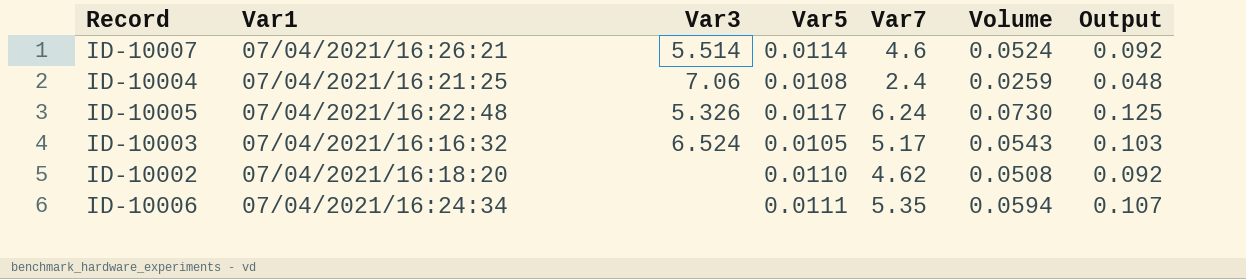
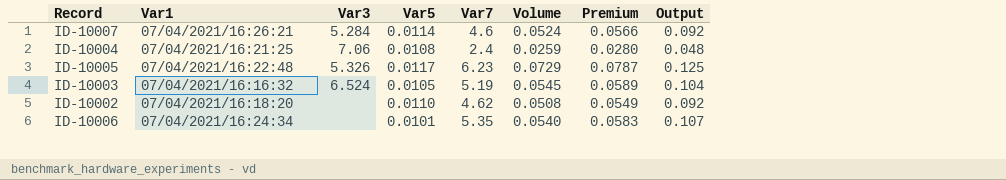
column Premium | formula: none -> [Volume] * 1.08
ID-10007 | Var3: 5.514 -> 5.284
ID-10005 | Var7: 6.24 -> 6.23
ID-10005 | Volume: 0.0730 -> 0.0729
ID-10003 | Var7: 5.17 -> 5.19
ID-10003 | Volume: 0.0543 -> 0.0545
ID-10003 | Output: 0.103 -> 0.104
ID-10006 | Var5: 0.0111 -> 0.0101
ID-10006 | Volume: 0.0594 -> 0.0540

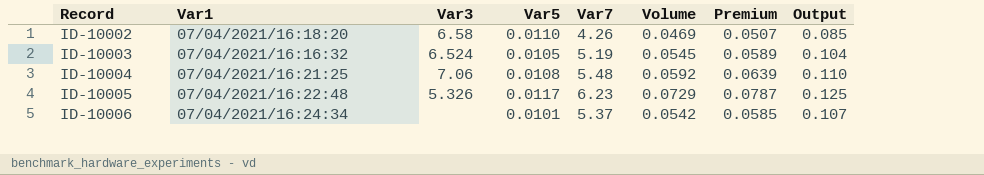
row order: none -> Record ascending
row ID-10007: 07/04/2021/16:26:21 | 5.284 | 0.0114 | 4.6 | 0.0524 | 0.0566 | 0.092 -> none
ID-10002 | Var3: none -> 6.58
ID-10002 | Var7: 4.62 -> 4.26
ID-10002 | Volume: 0.0508 -> 0.0469
ID-10002 | Premium: 0.0549 -> 0.0507
ID-10002 | Output: 0.092 -> 0.085
ID-10004 | Var7: 2.4 -> 5.48
ID-10004 | Volume: 0.0259 -> 0.0592
ID-10004 | Premium: 0.0280 -> 0.0639
ID-10004 | Output: 0.048 -> 0.110
ID-10006 | Var7: 5.35 -> 5.37
ID-10006 | Volume: 0.0540 -> 0.0542
ID-10006 | Premium: 0.0583 -> 0.0585

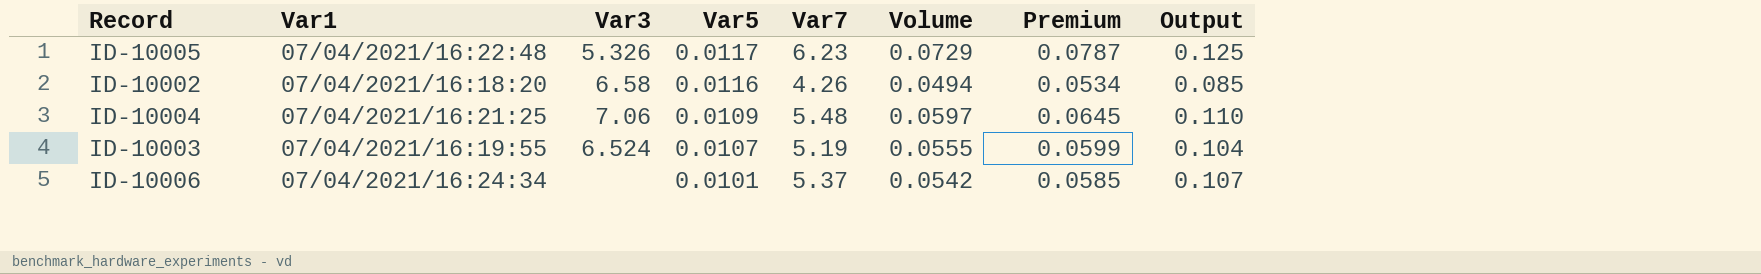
row order: Record ascending -> Var5 descending
ID-10002 | Var5: 0.0110 -> 0.0116
ID-10002 | Volume: 0.0469 -> 0.0494
ID-10002 | Premium: 0.0507 -> 0.0534
ID-10004 | Var5: 0.0108 -> 0.0109
ID-10004 | Volume: 0.0592 -> 0.0597
ID-10004 | Premium: 0.0639 -> 0.0645
ID-10003 | Var1: 07/04/2021/16:16:32 -> 07/04/2021/16:19:55
ID-10003 | Var5: 0.0105 -> 0.0107
ID-10003 | Volume: 0.0545 -> 0.0555
ID-10003 | Premium: 0.0589 -> 0.0599

